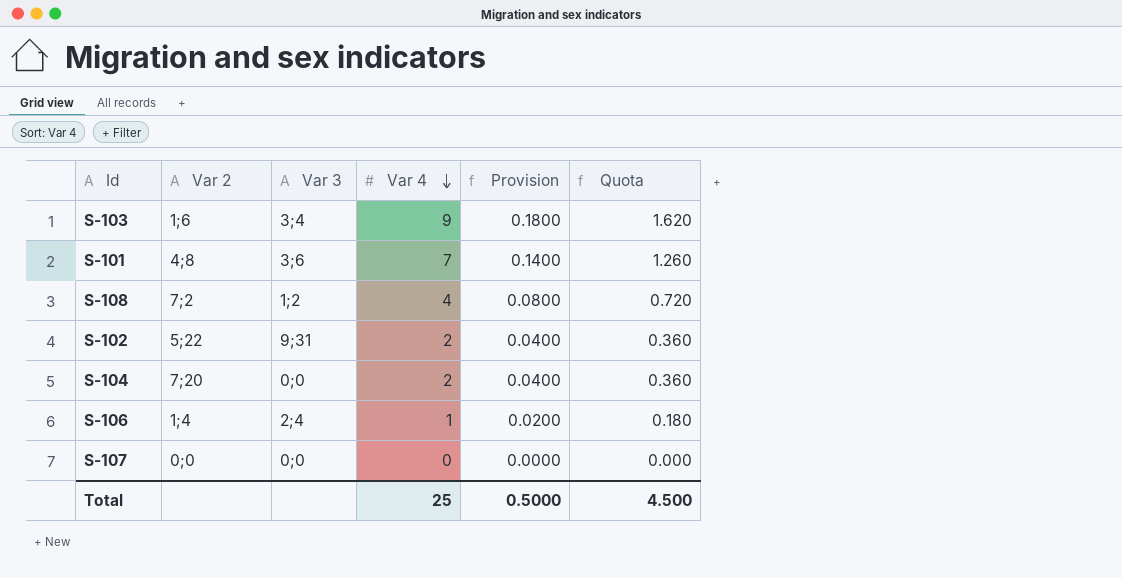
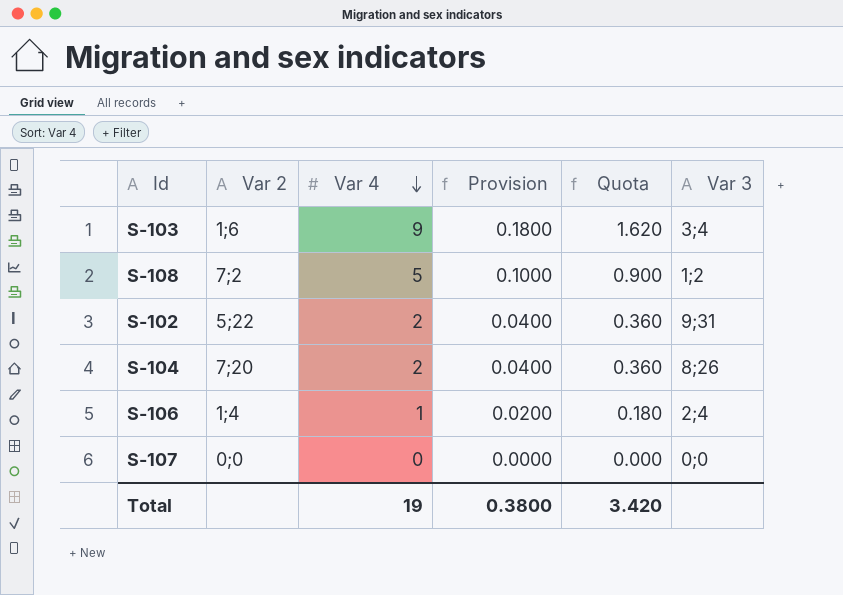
column Var 3 | position: 3 -> 6
row S-101: 4;8 | 3;6 | 7 | 0.1400 | 1.260 -> none
S-108 | Var 4: 4 -> 5
S-108 | Provision: 0.0800 -> 0.1000
S-108 | Quota: 0.720 -> 0.900
S-104 | Var 3: 0;0 -> 8;26
Total | Var 4: 25 -> 19
Total | Provision: 0.5000 -> 0.3800
Total | Quota: 4.500 -> 3.420

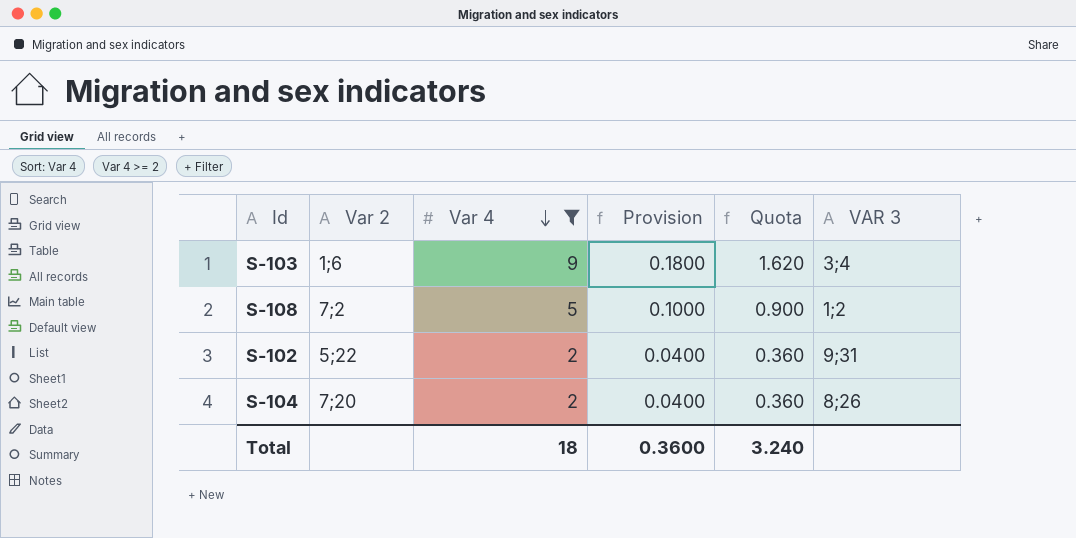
filter: none -> Var 4 >= 2
column name: Var 3 -> VAR 3
Total | Var 4: 19 -> 18
Total | Provision: 0.3800 -> 0.3600
Total | Quota: 3.420 -> 3.240

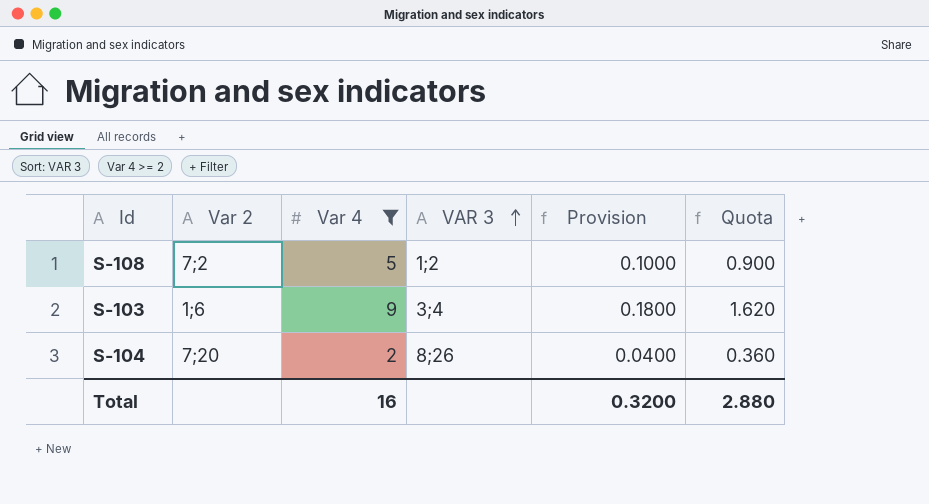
row order: Var 4 descending -> VAR 3 ascending
column VAR 3 | position: 6 -> 4
row S-102: 5;22 | 2 | 0.0400 | 0.360 | 9;31 -> none
Total | Var 4: 18 -> 16
Total | Provision: 0.3600 -> 0.3200
Total | Quota: 3.240 -> 2.880

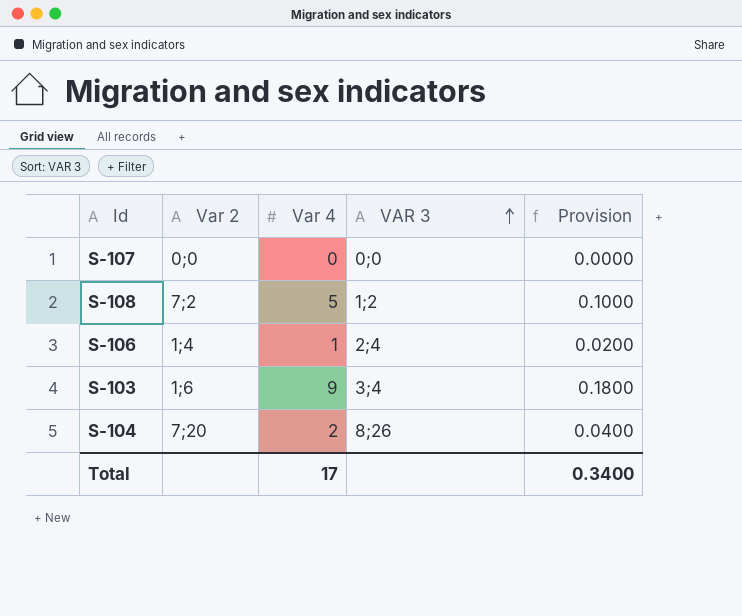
filter: Var 4 >= 2 -> none
column Quota | formula: [Var 4] * 0.18 -> none
Total | Var 4: 16 -> 17
Total | Provision: 0.3200 -> 0.3400

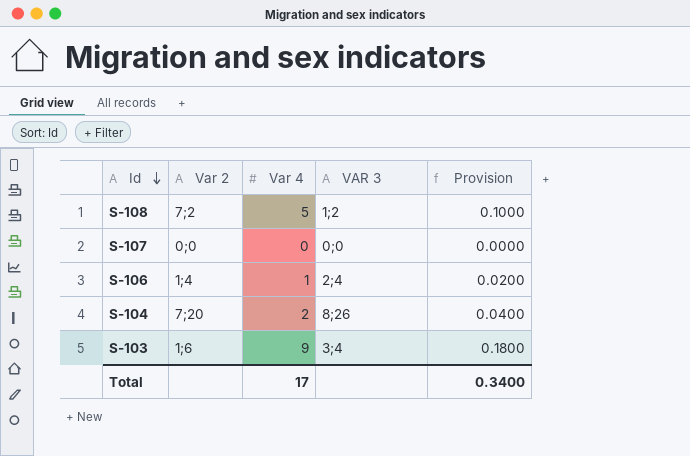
row order: VAR 3 ascending -> Id descending

